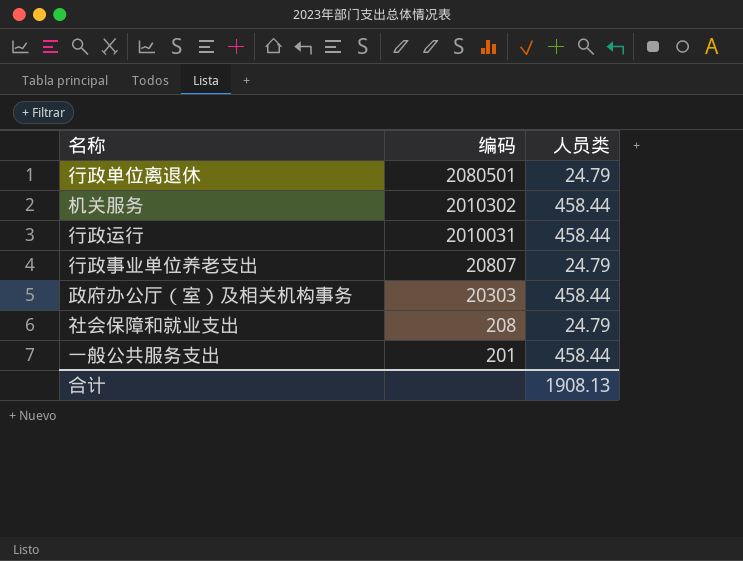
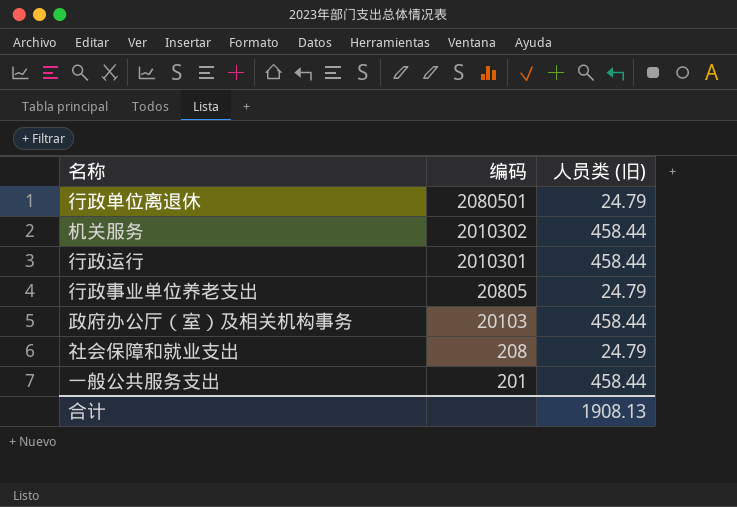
column name: 人员类 -> 人员类 (旧)
行政运行 | 编码: 2010031 -> 2010301
行政事业单位养老支出 | 编码: 20807 -> 20805
政府办公厅（室）及相关机构事务 | 编码: 20303 -> 20103

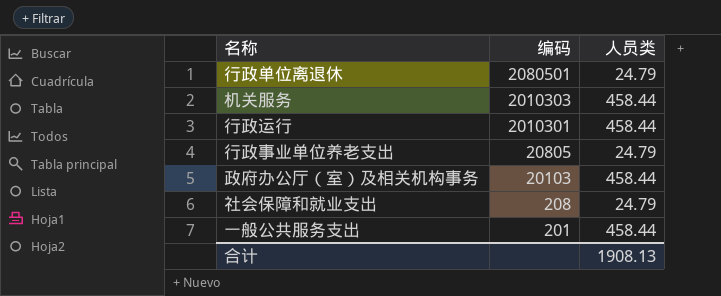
column name: 人员类 (旧) -> 人员类
机关服务 | 编码: 2010302 -> 2010303

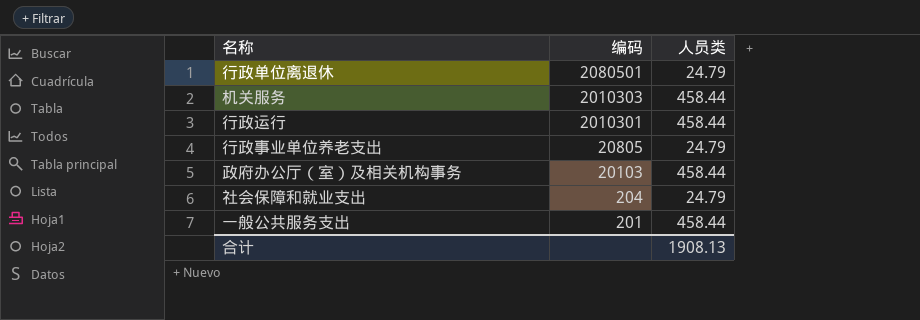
社会保障和就业支出 | 编码: 208 -> 204

